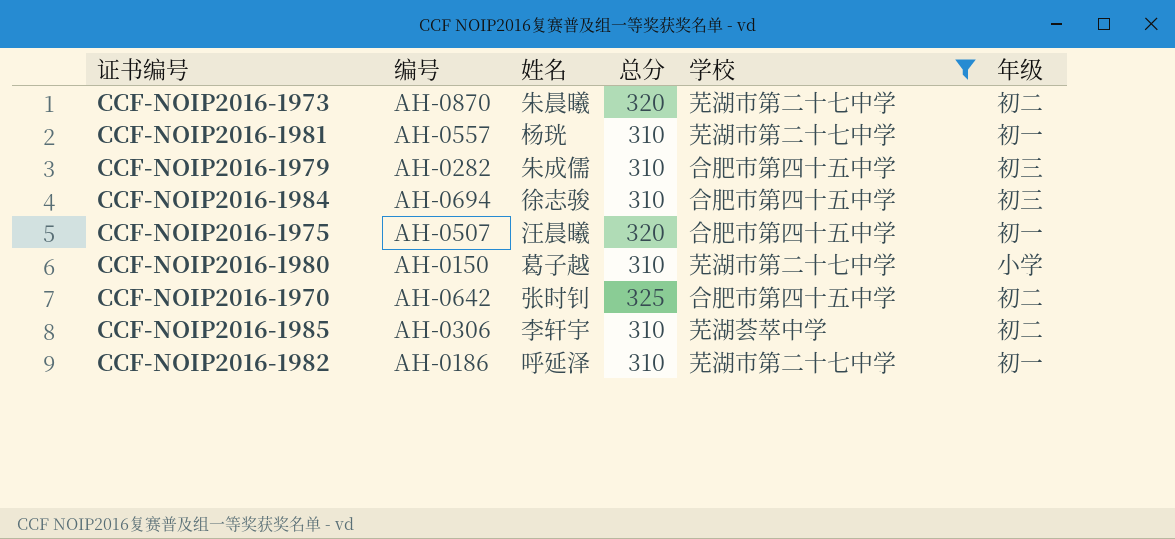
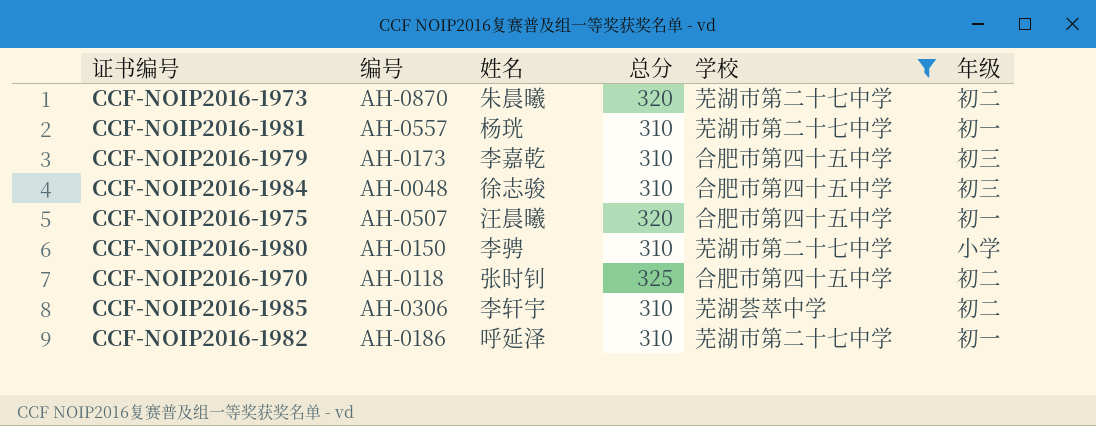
CCF-NOIP2016-1979 | 编号: AH-0282 -> AH-0173
CCF-NOIP2016-1979 | 姓名: 朱成儒 -> 李嘉乾
CCF-NOIP2016-1984 | 编号: AH-0694 -> AH-0048
CCF-NOIP2016-1980 | 姓名: 葛子越 -> 李骋
CCF-NOIP2016-1970 | 编号: AH-0642 -> AH-0118

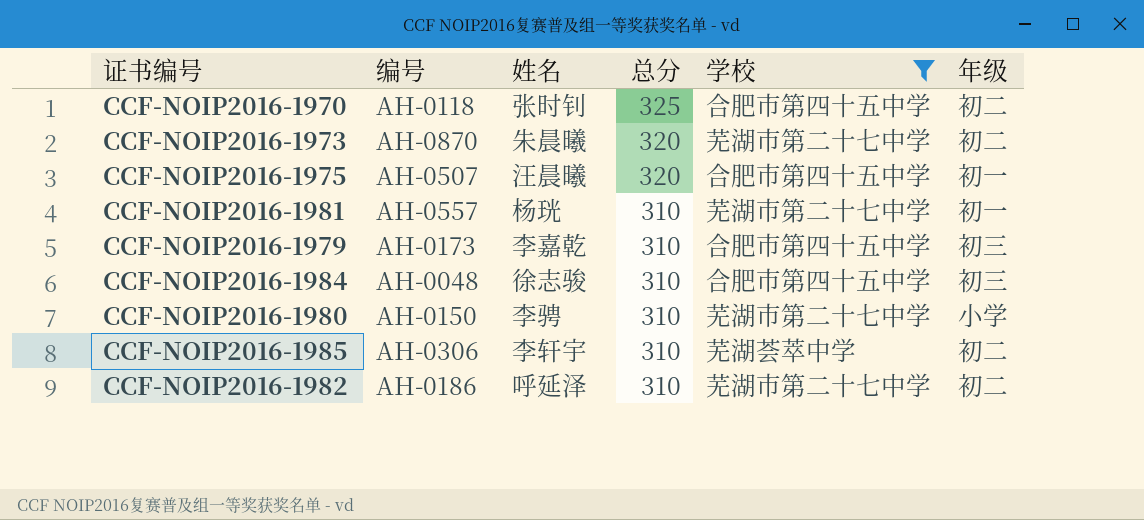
row order: none -> 总分 descending
CCF-NOIP2016-1982 | 年级: 初一 -> 初二

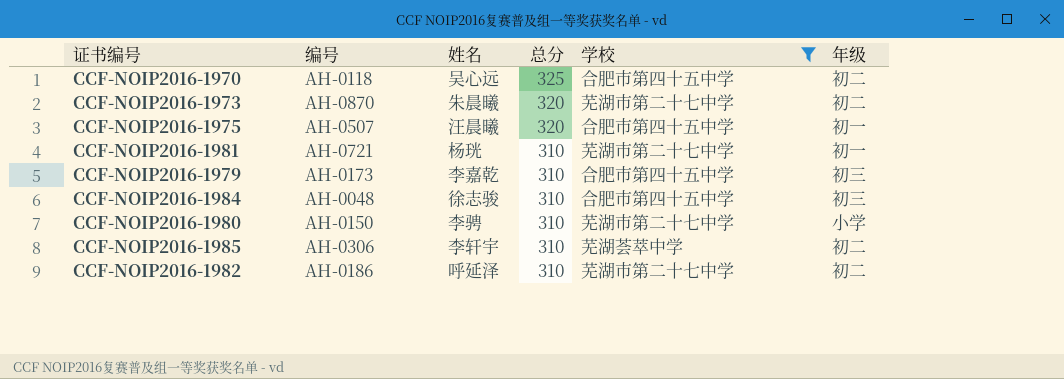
CCF-NOIP2016-1970 | 姓名: 张时钊 -> 吴心远
CCF-NOIP2016-1981 | 编号: AH-0557 -> AH-0721

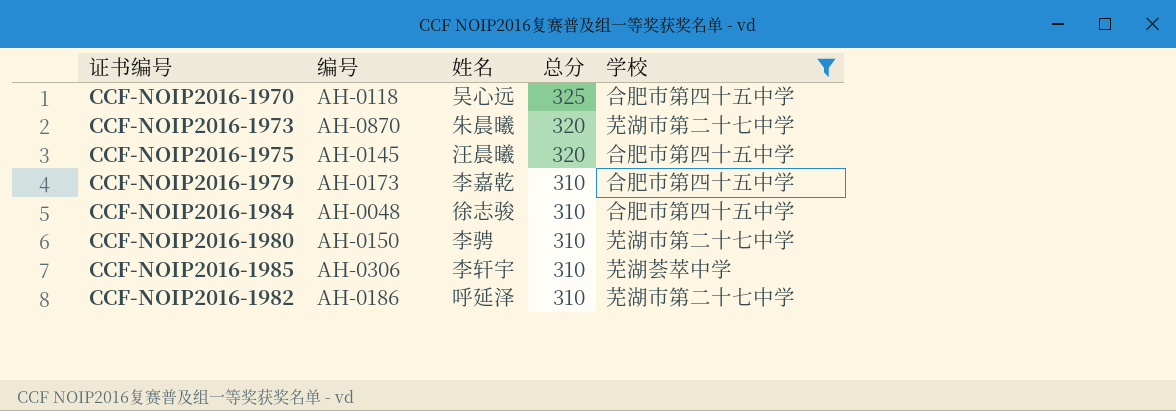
column 年级 | position: 6 -> none
row CCF-NOIP2016-1981: AH-0721 | 杨珖 | 310 | 芜湖市第二十七中学 | 初一 -> none
CCF-NOIP2016-1975 | 编号: AH-0507 -> AH-0145

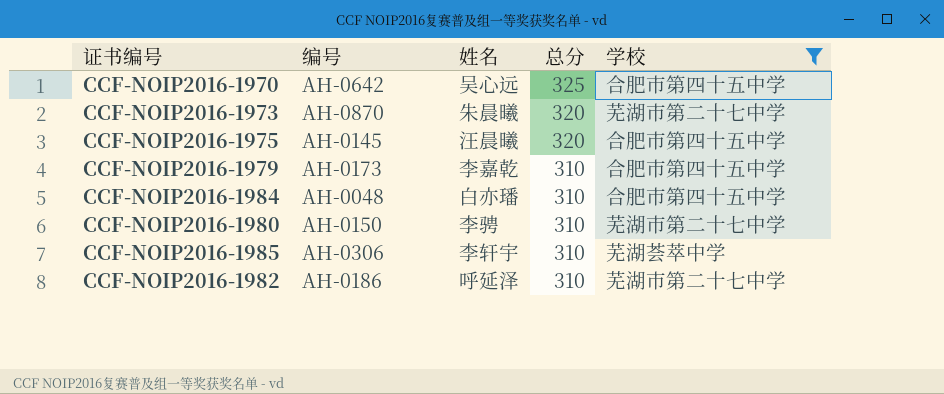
CCF-NOIP2016-1970 | 编号: AH-0118 -> AH-0642
CCF-NOIP2016-1984 | 姓名: 徐志骏 -> 白亦璠

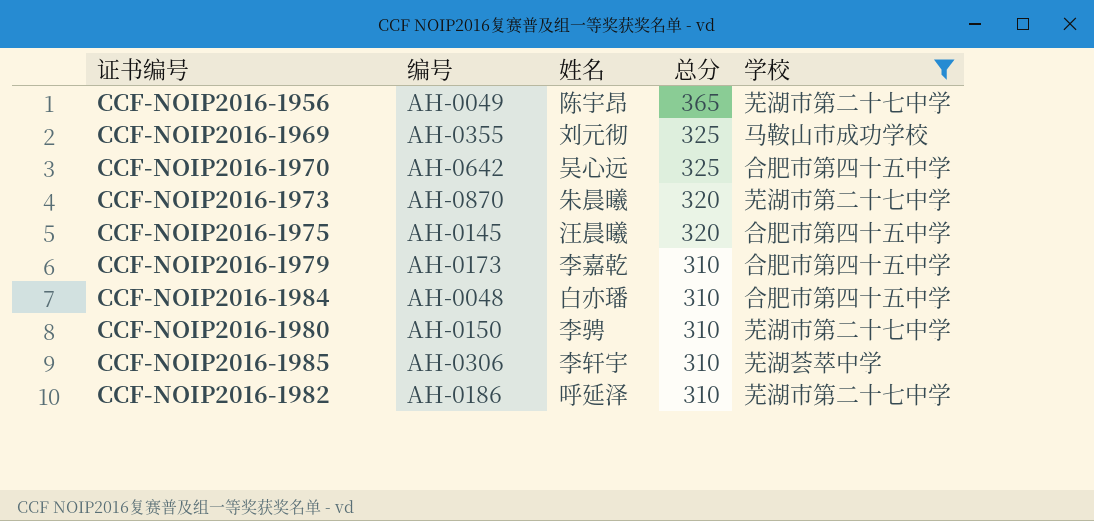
row CCF-NOIP2016-1956: none -> AH-0049 | 陈宇昂 | 365 | 芜湖市第二十七中学
row CCF-NOIP2016-1969: none -> AH-0355 | 刘元彻 | 325 | 马鞍山市成功学校

